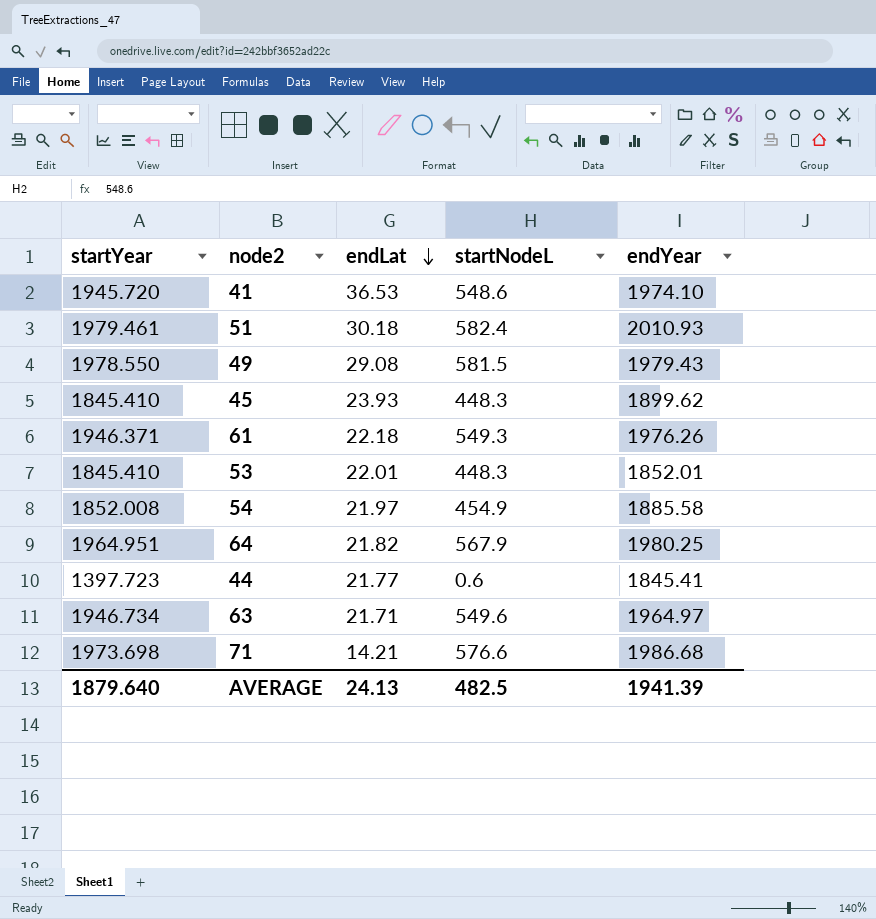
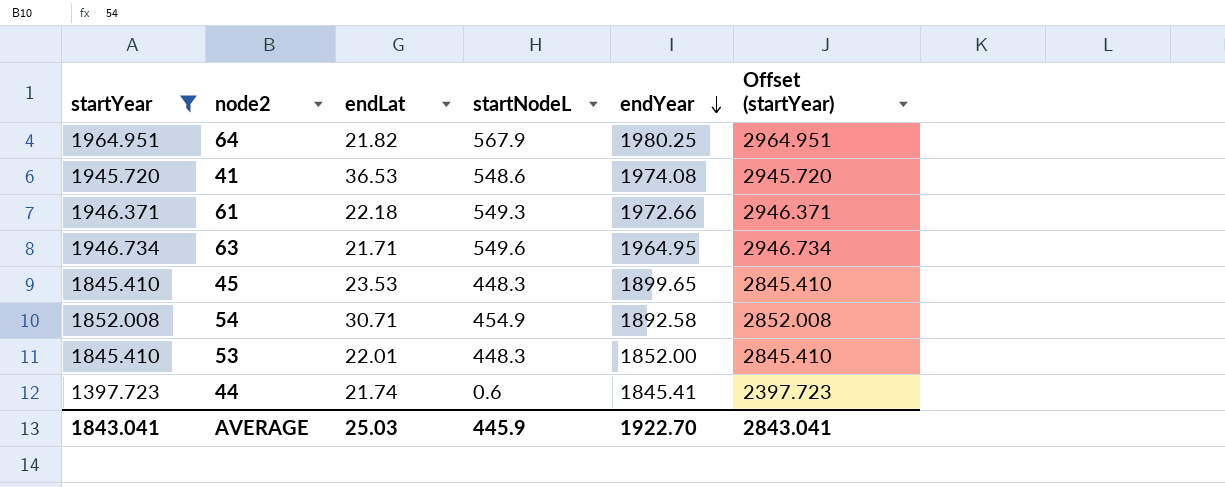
filter: none -> startYear <= 1964.951
row order: endLat descending -> endYear descending
column Offset (startYear) | formula: none -> [startYear] + 1000
41 | endYear: 1974.10 -> 1974.08
61 | endYear: 1976.26 -> 1972.66
63 | endYear: 1964.97 -> 1964.95
45 | endLat: 23.93 -> 23.53
45 | endYear: 1899.62 -> 1899.65
54 | endLat: 21.97 -> 30.71
54 | endYear: 1885.58 -> 1892.58
53 | endYear: 1852.01 -> 1852.00
44 | endLat: 21.77 -> 21.74
AVERAGE | startYear: 1879.640 -> 1843.041
AVERAGE | endLat: 24.13 -> 25.03
AVERAGE | startNodeL: 482.5 -> 445.9
AVERAGE | endYear: 1941.39 -> 1922.70

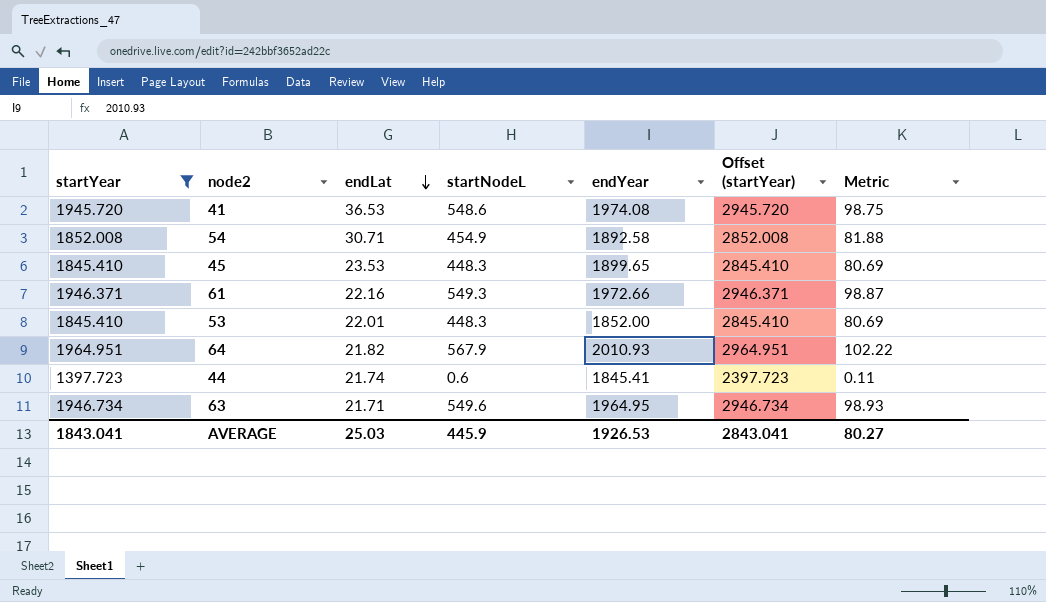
row order: endYear descending -> endLat descending
column Metric | formula: none -> [startNodeL] * 0.18
61 | endLat: 22.18 -> 22.16
64 | endYear: 1980.25 -> 2010.93
AVERAGE | endYear: 1922.70 -> 1926.53

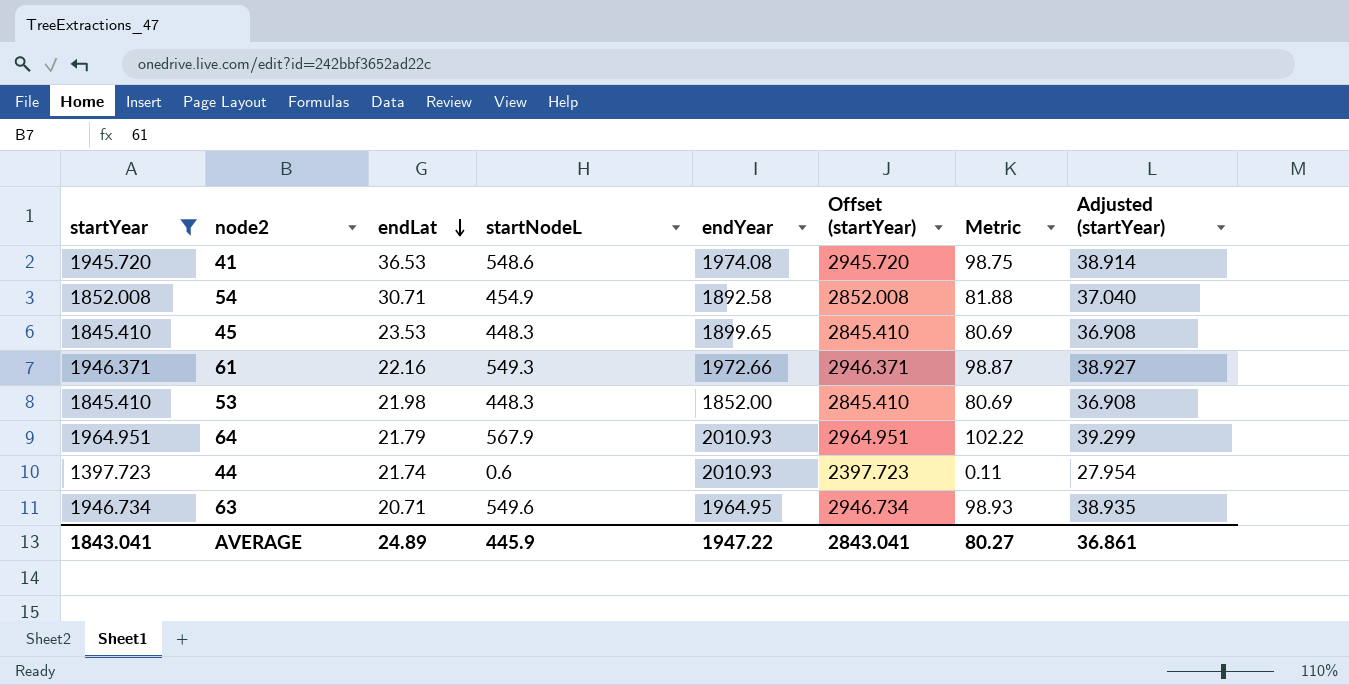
column Adjusted (startYear) | formula: none -> [startYear] * 0.02
53 | endLat: 22.01 -> 21.98
64 | endLat: 21.82 -> 21.79
44 | endYear: 1845.41 -> 2010.93
63 | endLat: 21.71 -> 20.71
AVERAGE | endLat: 25.03 -> 24.89
AVERAGE | endYear: 1926.53 -> 1947.22

